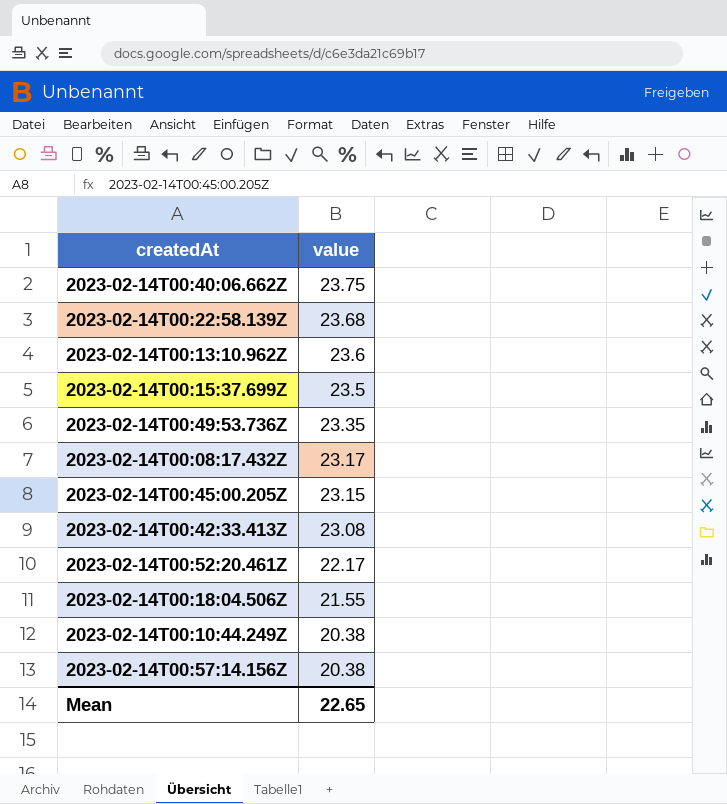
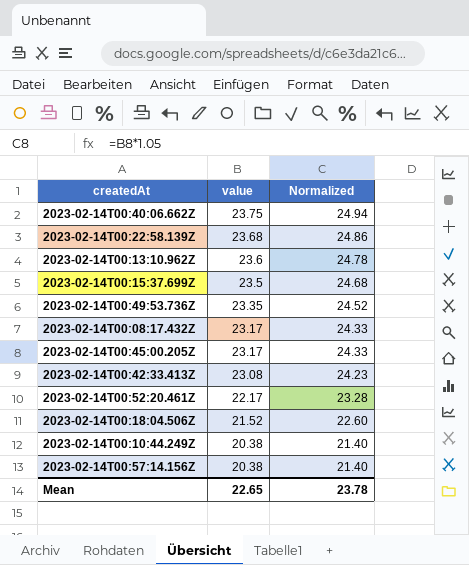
column Normalized | formula: none -> [value] * 1.05
2023-02-14T00:45:00.205Z | value: 23.15 -> 23.17
2023-02-14T00:18:04.506Z | value: 21.55 -> 21.52

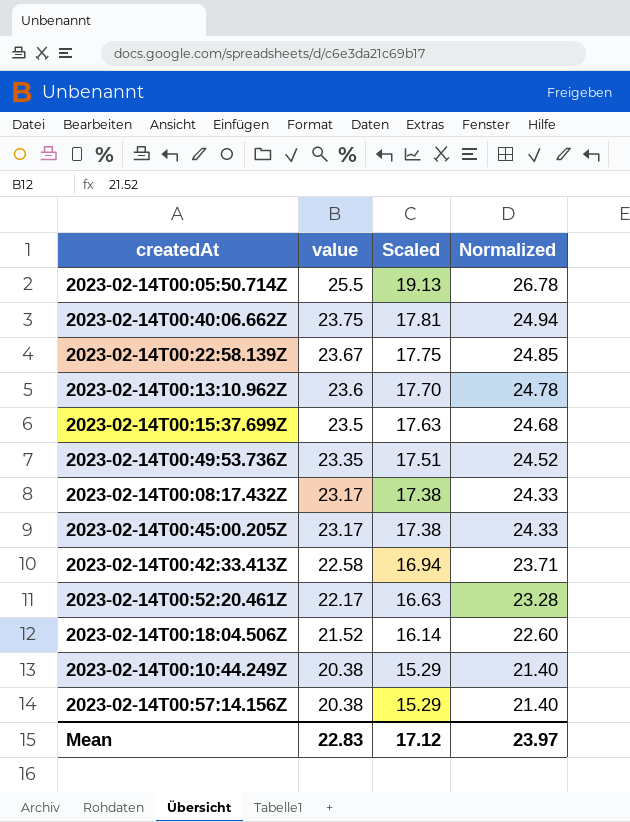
column Scaled | formula: none -> [value] * 0.75
row 2023-02-14T00:05:50.714Z: none -> 25.5 | 19.13 | 26.78
2023-02-14T00:22:58.139Z | value: 23.68 -> 23.67
2023-02-14T00:22:58.139Z | Normalized: 24.86 -> 24.85
2023-02-14T00:42:33.413Z | value: 23.08 -> 22.58
2023-02-14T00:42:33.413Z | Normalized: 24.23 -> 23.71
Mean | value: 22.65 -> 22.83
Mean | Normalized: 23.78 -> 23.97

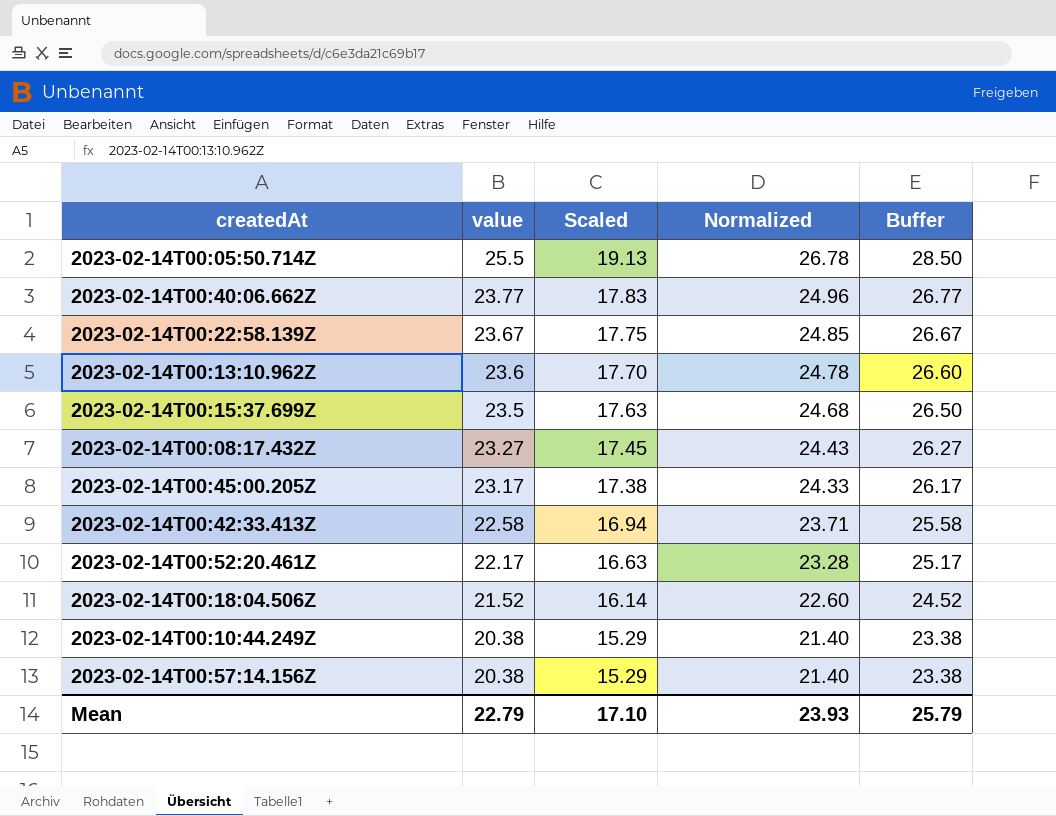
column Buffer | formula: none -> [value] + 3
row 2023-02-14T00:49:53.736Z: 23.35 | 17.51 | 24.52 -> none
2023-02-14T00:40:06.662Z | value: 23.75 -> 23.77
2023-02-14T00:40:06.662Z | Scaled: 17.81 -> 17.83
2023-02-14T00:40:06.662Z | Normalized: 24.94 -> 24.96
2023-02-14T00:08:17.432Z | value: 23.17 -> 23.27
2023-02-14T00:08:17.432Z | Scaled: 17.38 -> 17.45
2023-02-14T00:08:17.432Z | Normalized: 24.33 -> 24.43
Mean | value: 22.83 -> 22.79
Mean | Scaled: 17.12 -> 17.10
Mean | Normalized: 23.97 -> 23.93

